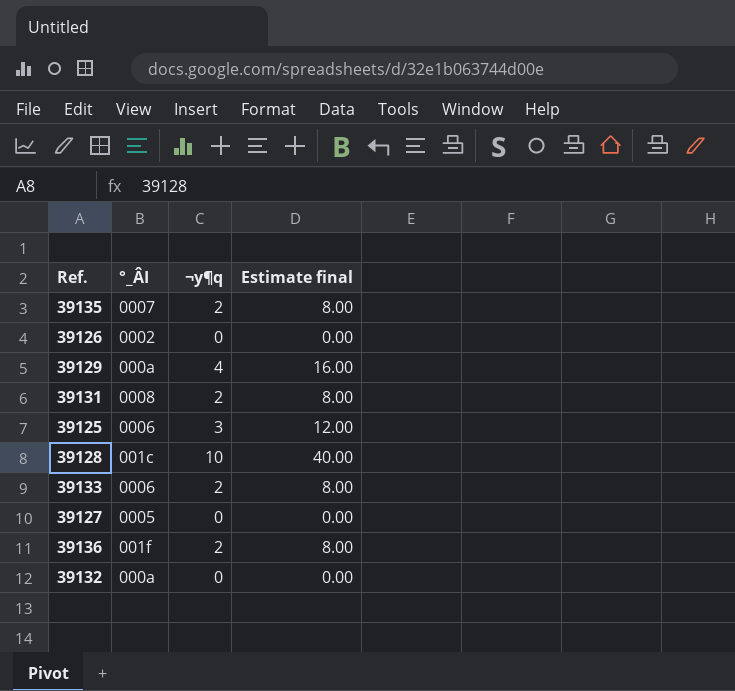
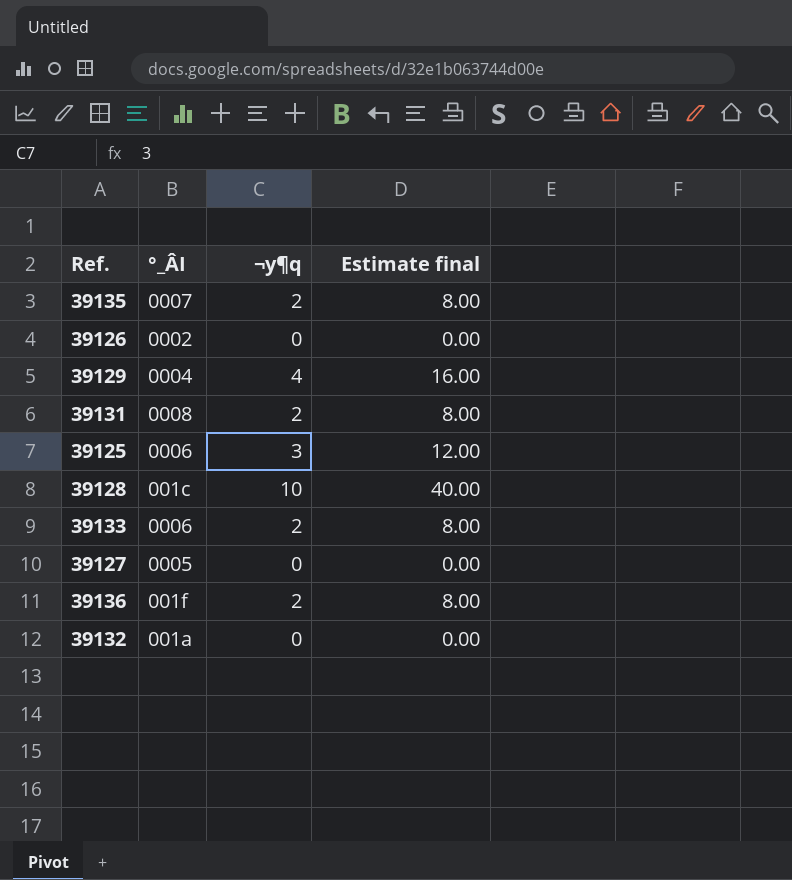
39129 | °_ÂI: 000a -> 0004
39132 | °_ÂI: 000a -> 001a

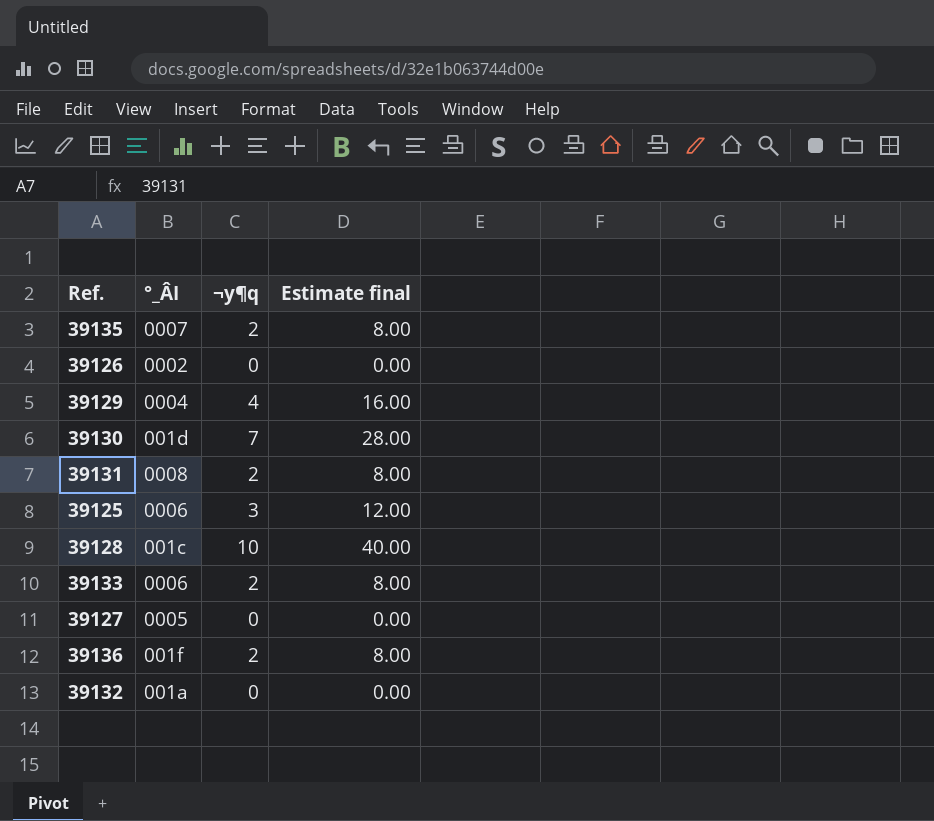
row 39130: none -> 001d | 7 | 28.00

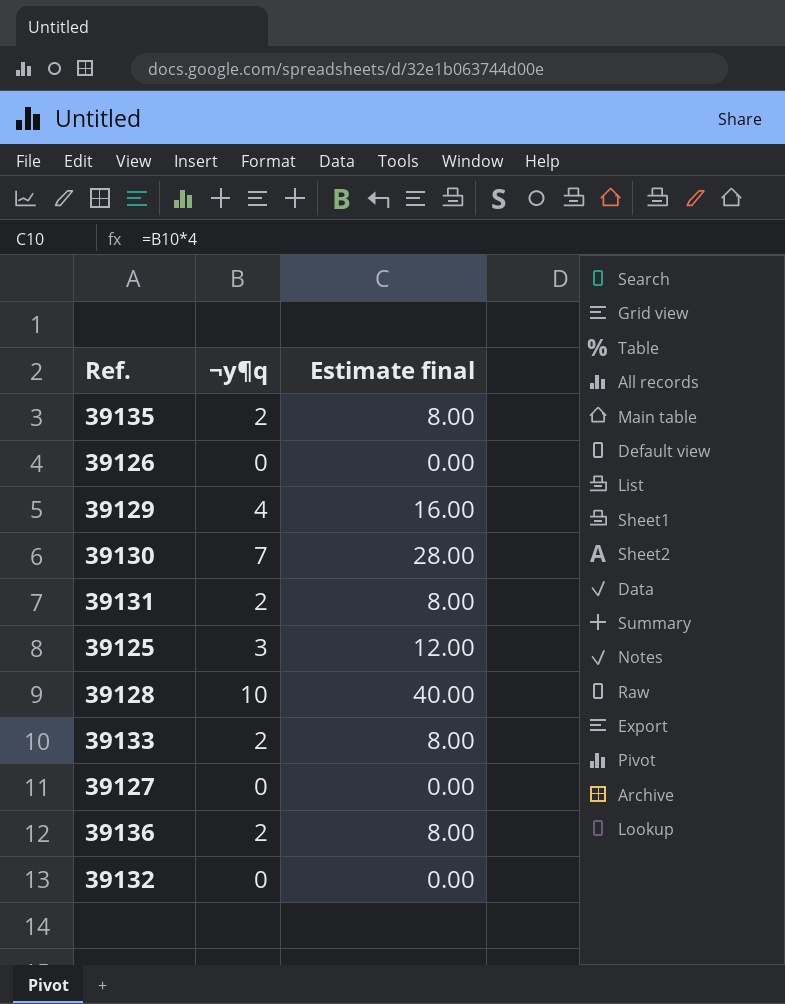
column °_ÂI | position: 2 -> none

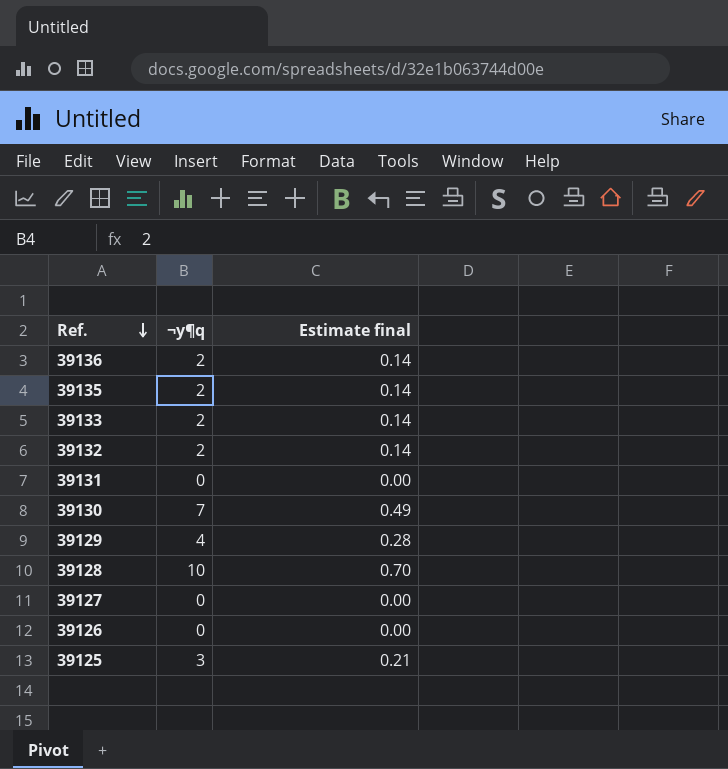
row order: none -> Ref. descending
column Estimate final | formula: [¬y¶q] * 4 -> [¬y¶q] * 0.07
39132 | ¬y¶q: 0 -> 2
39131 | ¬y¶q: 2 -> 0

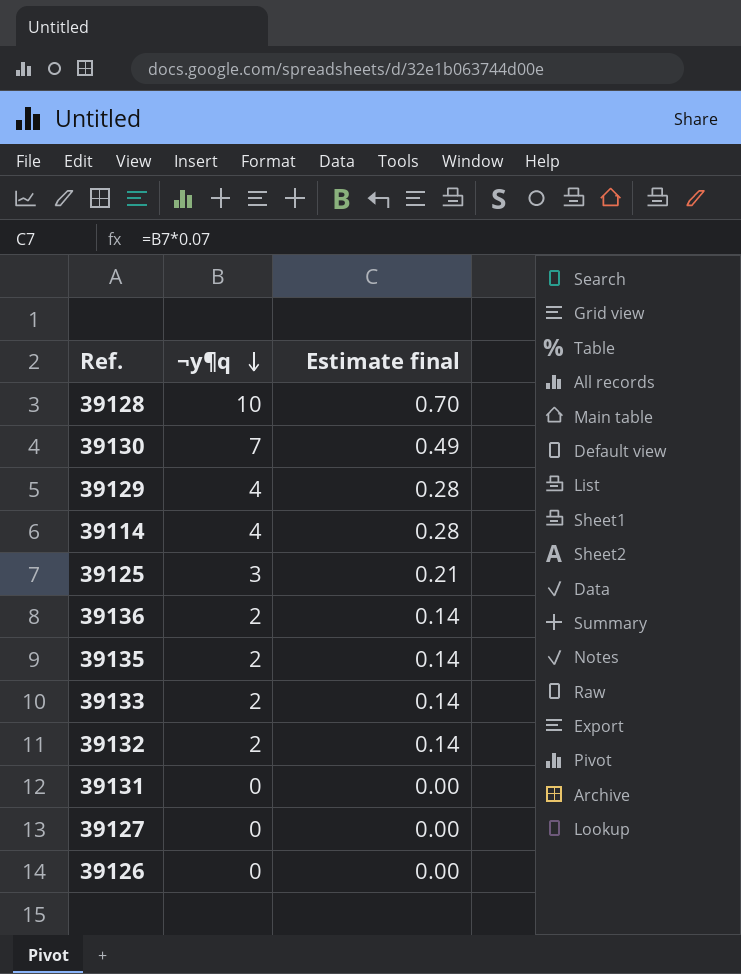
row order: Ref. descending -> ¬y¶q descending
row 39114: none -> 4 | 0.28

